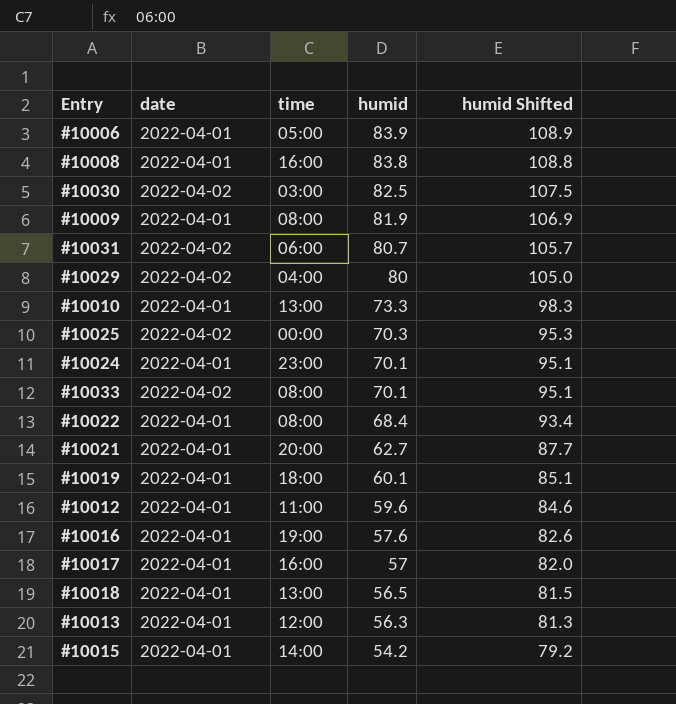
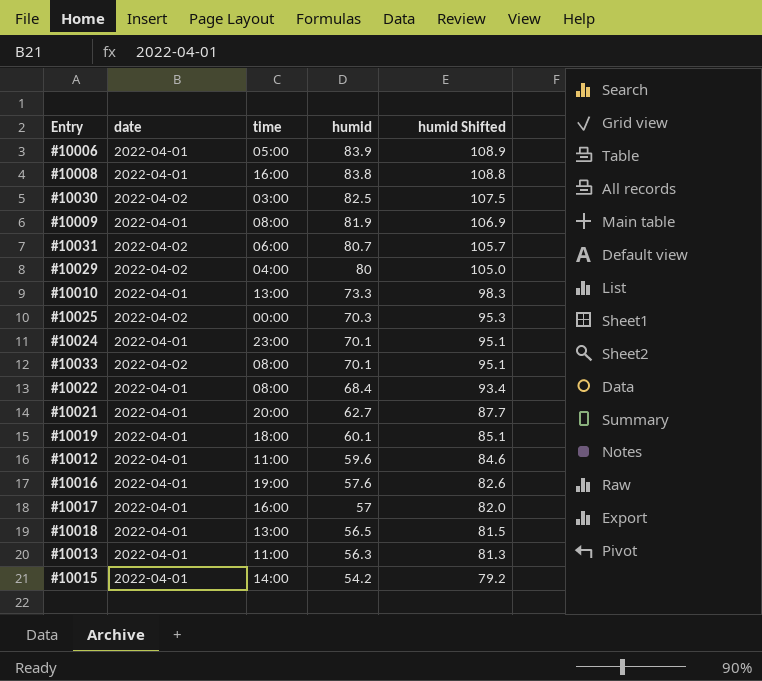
#10013 | time: 12:00 -> 11:00

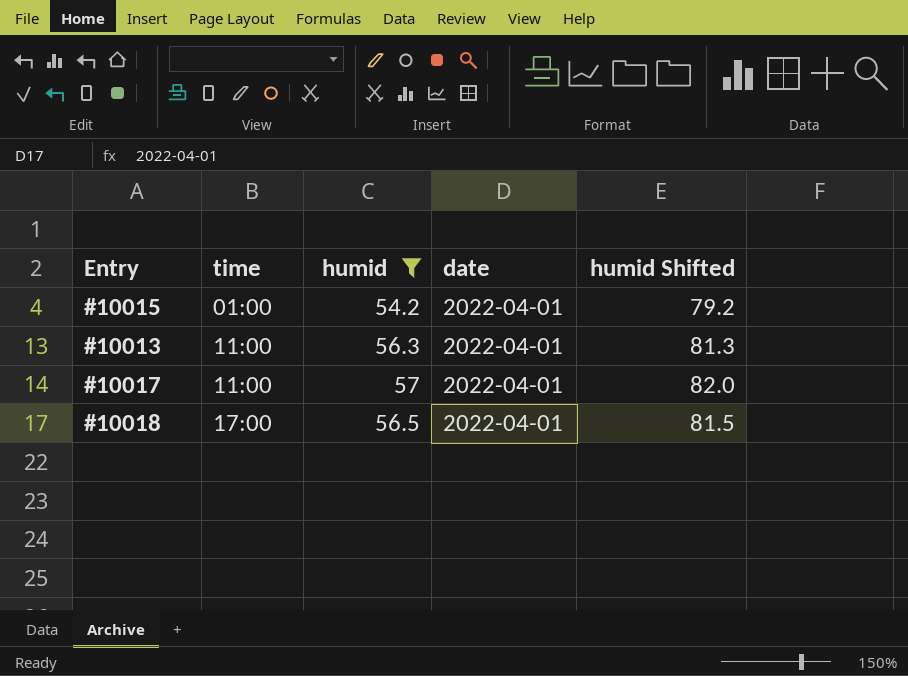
filter: none -> humid <= 57
row order: humid descending -> time ascending
column date | position: 2 -> 4
#10015 | time: 14:00 -> 01:00
#10017 | time: 16:00 -> 11:00
#10018 | time: 13:00 -> 17:00

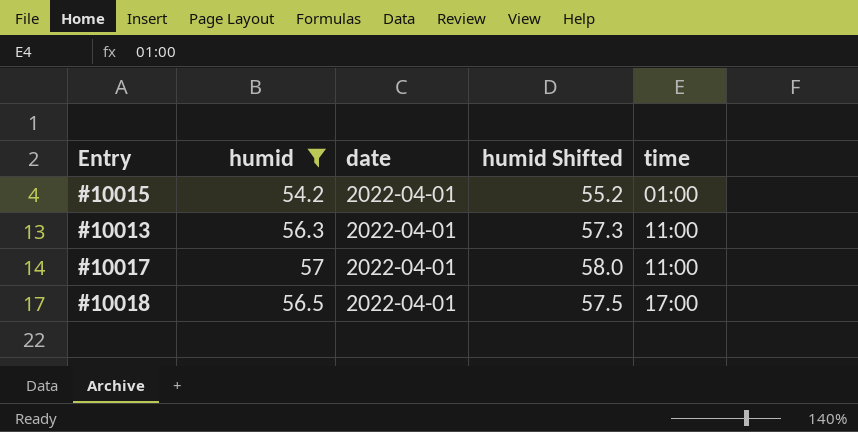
column humid Shifted | formula: [humid] + 25 -> [humid] + 1
column time | position: 2 -> 5

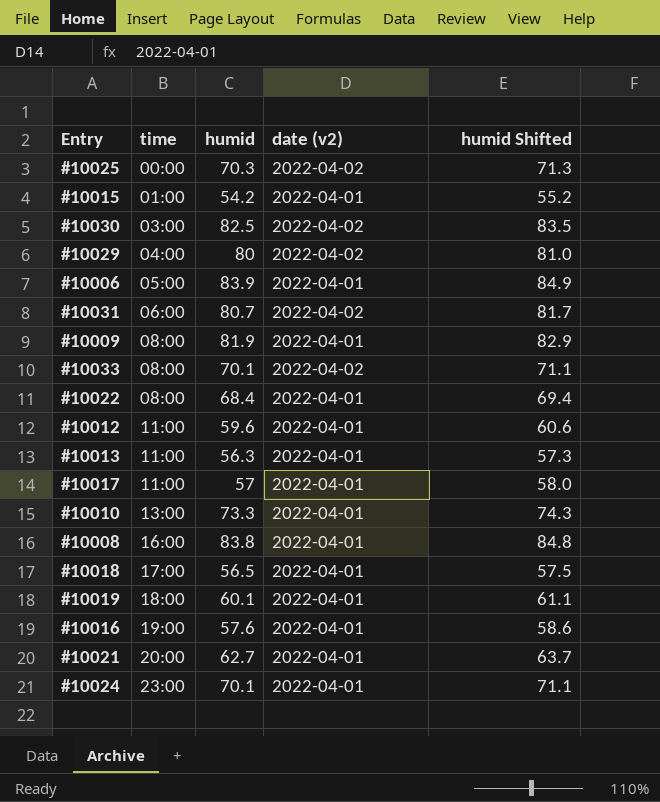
filter: humid <= 57 -> none
column time | position: 5 -> 2
column name: date -> date (v2)

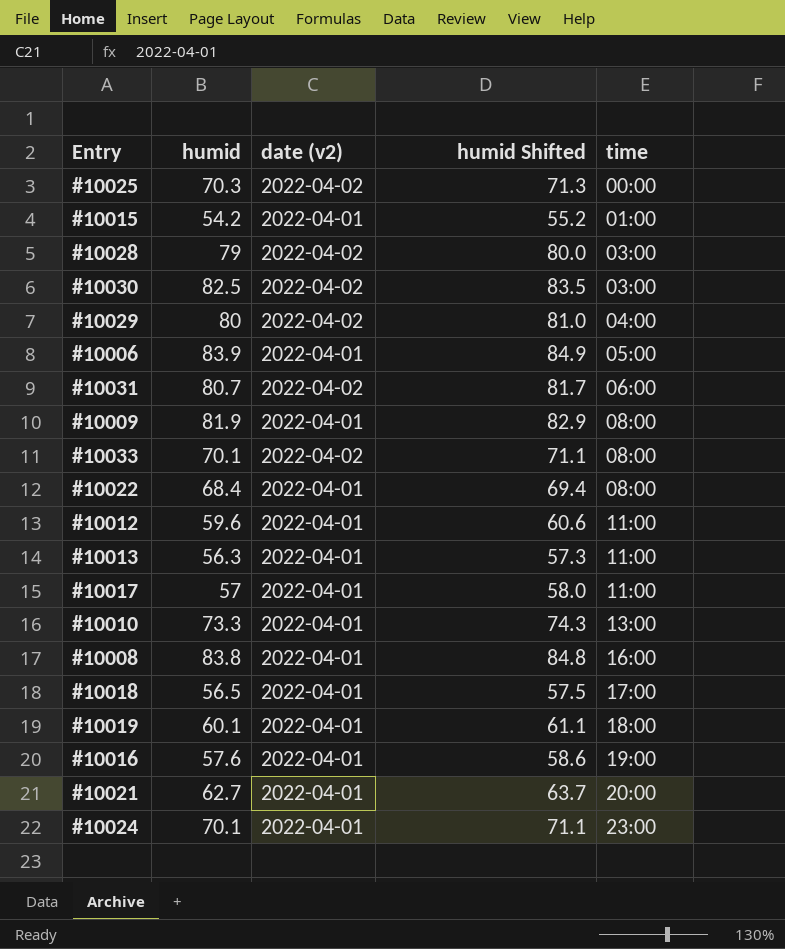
column time | position: 2 -> 5
row #10028: none -> 79 | 2022-04-02 | 80.0 | 03:00

